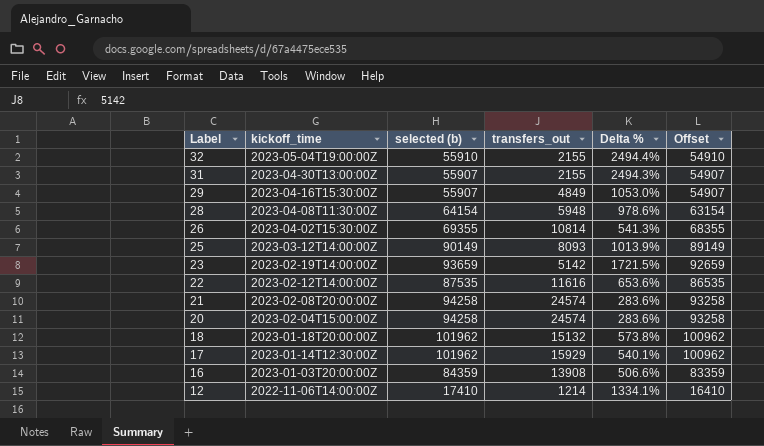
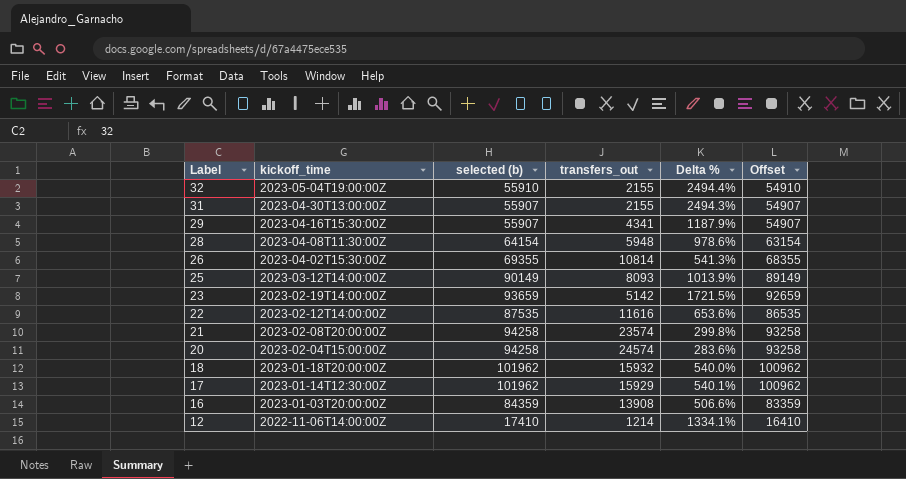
29 | transfers_out: 4849 -> 4341
29 | Delta %: 1053.0% -> 1187.9%
21 | transfers_out: 24574 -> 23574
21 | Delta %: 283.6% -> 299.8%
18 | transfers_out: 15132 -> 15932
18 | Delta %: 573.8% -> 540.0%

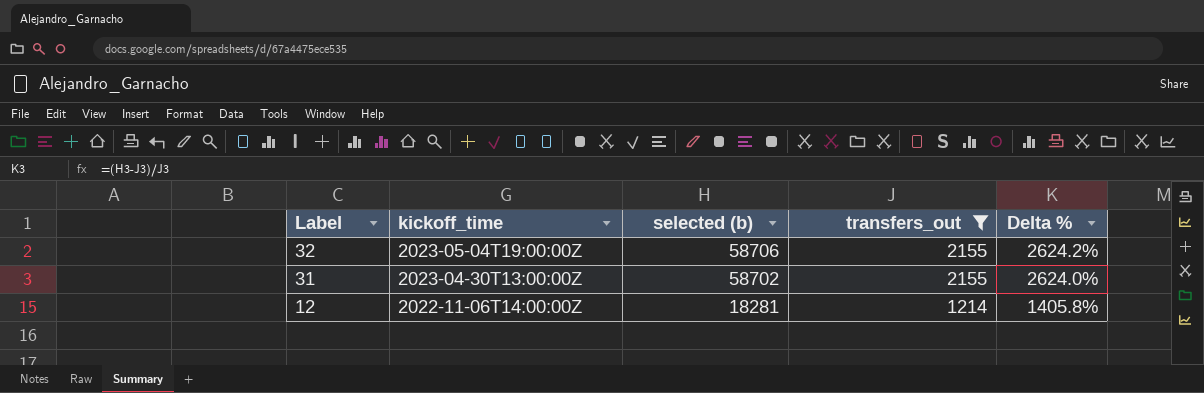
filter: none -> transfers_out <= 2155
column Offset | formula: [selected (b)] - 1000 -> none
32 | selected (b): 55910 -> 58706
32 | Delta %: 2494.4% -> 2624.2%
31 | selected (b): 55907 -> 58702
31 | Delta %: 2494.3% -> 2624.0%
12 | selected (b): 17410 -> 18281
12 | Delta %: 1334.1% -> 1405.8%

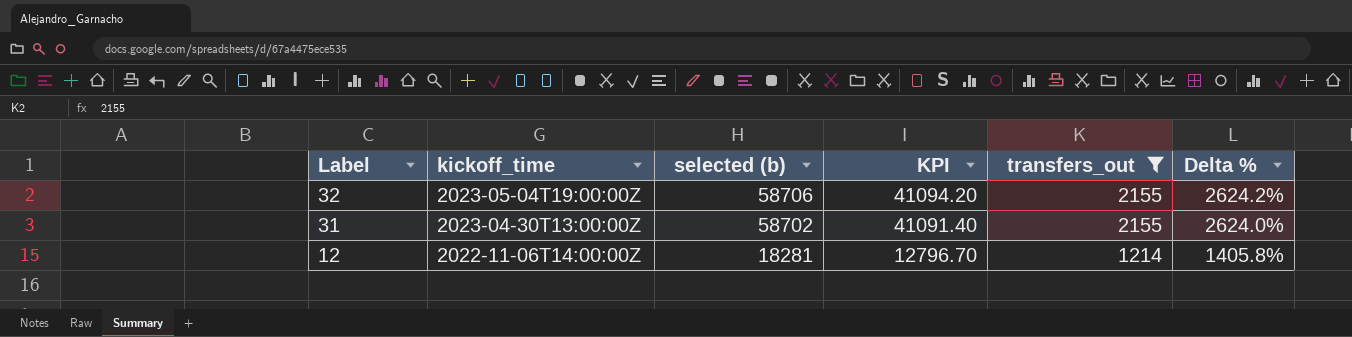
column KPI | formula: none -> [selected (b)] * 0.7

